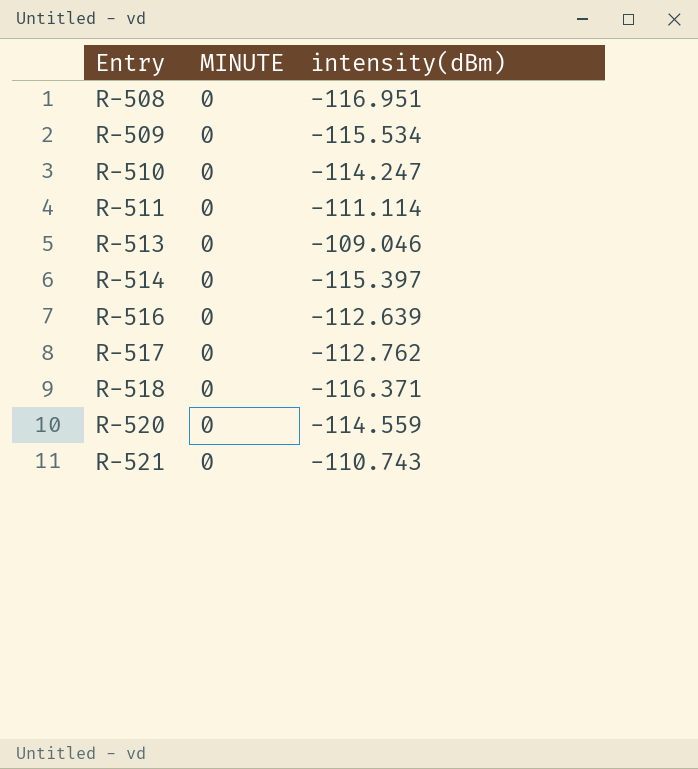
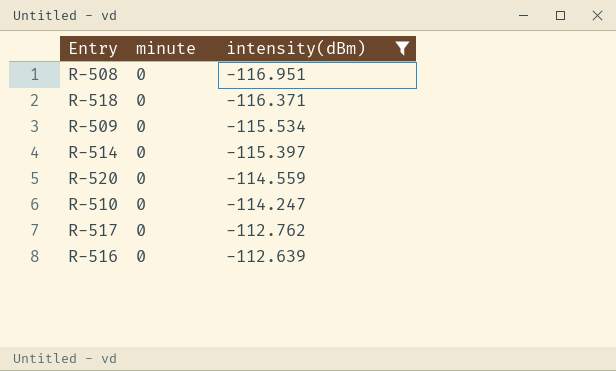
filter: none -> intensity(dBm) <= -112.639
row order: Entry ascending -> intensity(dBm) ascending
column name: MINUTE -> minute

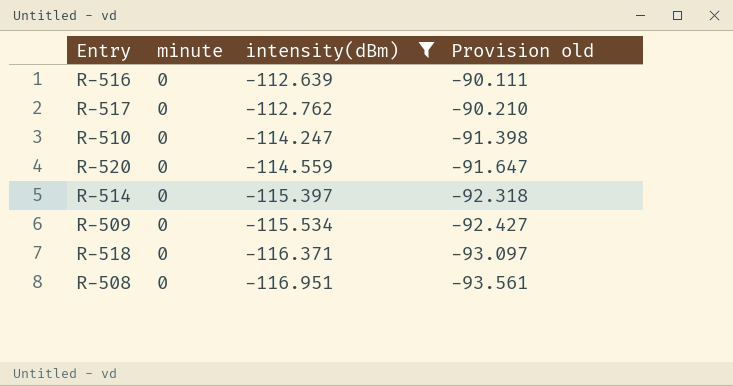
row order: intensity(dBm) ascending -> intensity(dBm) descending
column Provision old | formula: none -> [intensity(dBm)] * 0.8

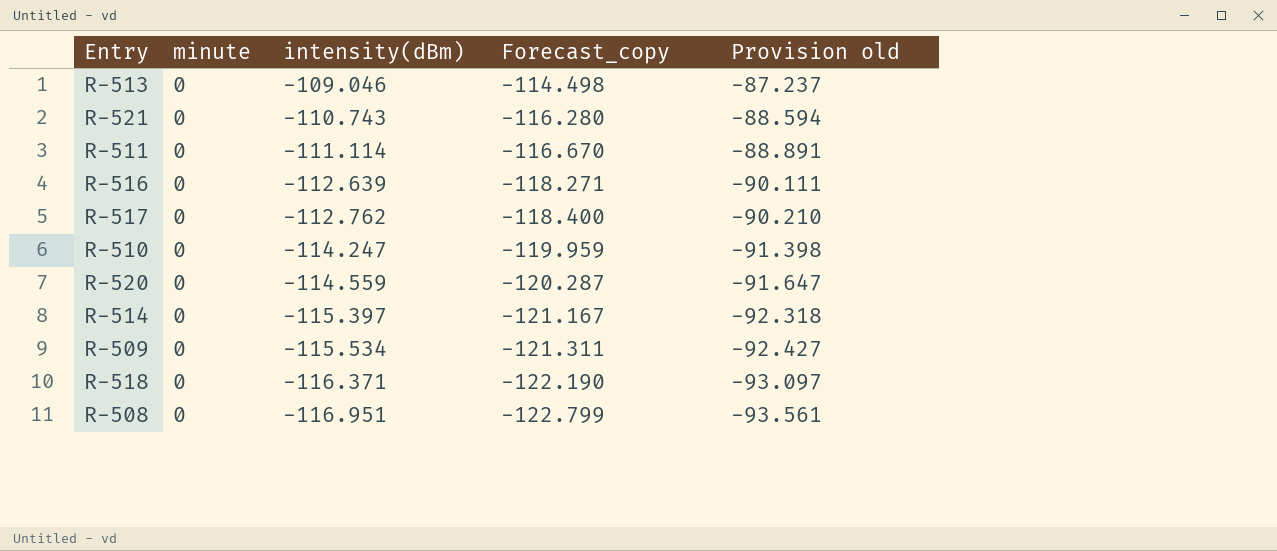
filter: intensity(dBm) <= -112.639 -> none
column Forecast_copy | formula: none -> [intensity(dBm)] * 1.05

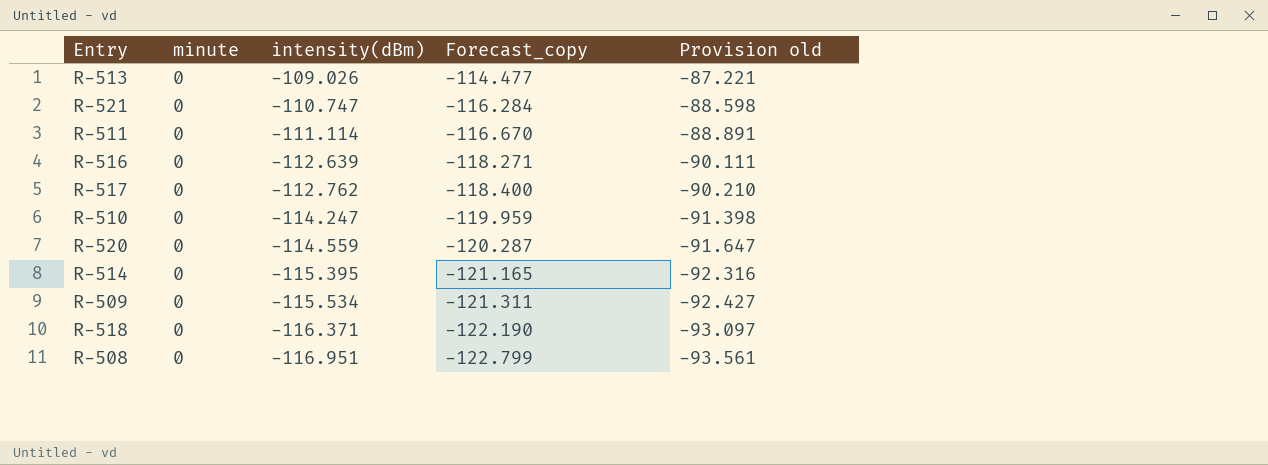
R-513 | intensity(dBm): -109.046 -> -109.026
R-513 | Forecast_copy: -114.498 -> -114.477
R-513 | Provision old: -87.237 -> -87.221
R-521 | intensity(dBm): -110.743 -> -110.747
R-521 | Forecast_copy: -116.280 -> -116.284
R-521 | Provision old: -88.594 -> -88.598
R-514 | intensity(dBm): -115.397 -> -115.395
R-514 | Forecast_copy: -121.167 -> -121.165
R-514 | Provision old: -92.318 -> -92.316

